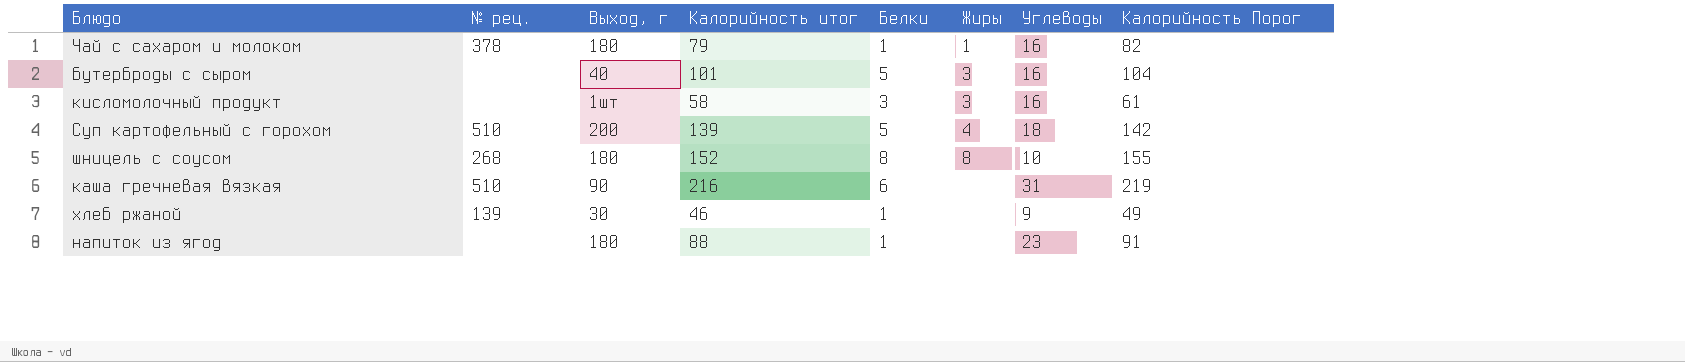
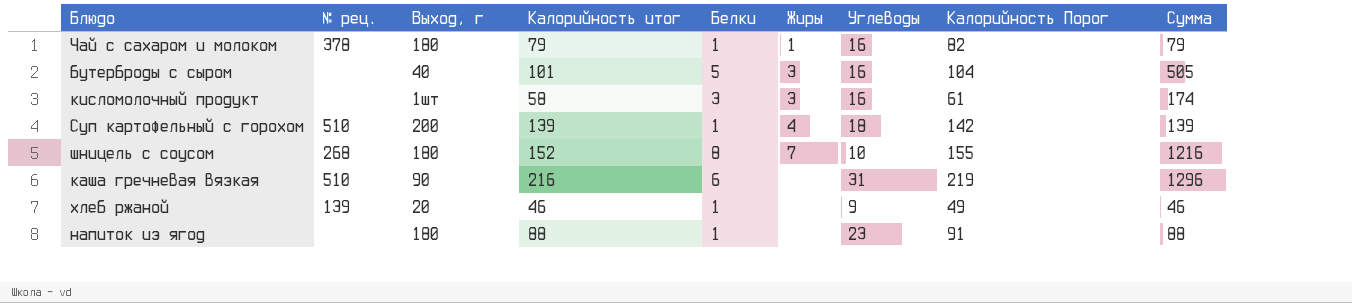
column Сумма | formula: none -> [Калорийность итог] * [Белки]
Суп картофельный с горохом | Белки: 5 -> 1
шницель с соусом | Жиры: 8 -> 7
хлеб ржаной | Выход, г: 30 -> 20

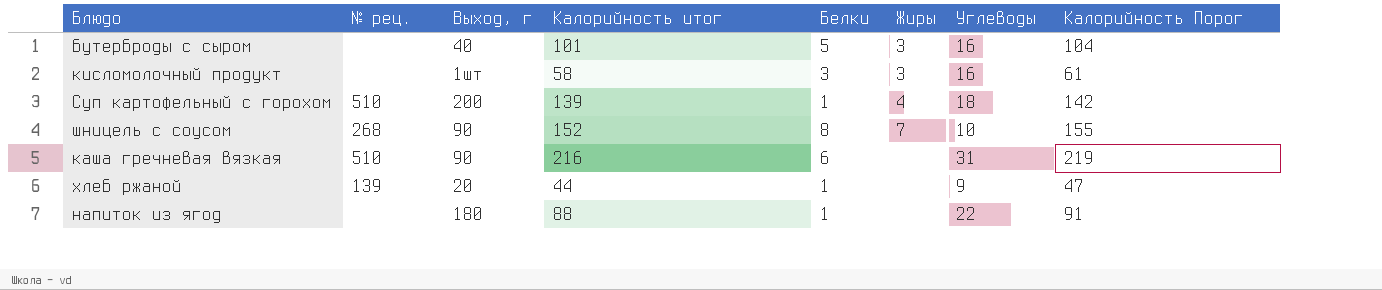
column Сумма | formula: [Калорийность итог] * [Белки] -> none
row Чай с сахаром и молоком: 378 | 180 | 79 | 1 | 1 | 16 | 82 | 79 -> none
шницель с соусом | Выход, г: 180 -> 90
хлеб ржаной | Калорийность итог: 46 -> 44
хлеб ржаной | Калорийность Порог: 49 -> 47
напиток из ягод | Углеводы: 23 -> 22

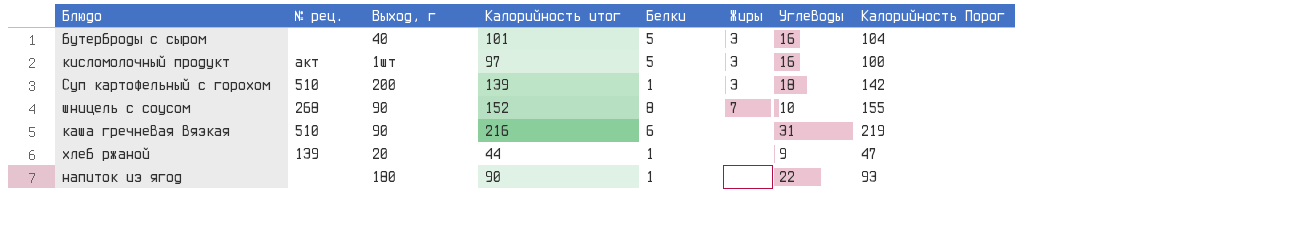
кисломолочный продукт | № рец.: none -> акт
кисломолочный продукт | Калорийность итог: 58 -> 97
кисломолочный продукт | Белки: 3 -> 5
кисломолочный продукт | Калорийность Порог: 61 -> 100
Суп картофельный с горохом | Жиры: 4 -> 3
напиток из ягод | Калорийность итог: 88 -> 90
напиток из ягод | Калорийность Порог: 91 -> 93

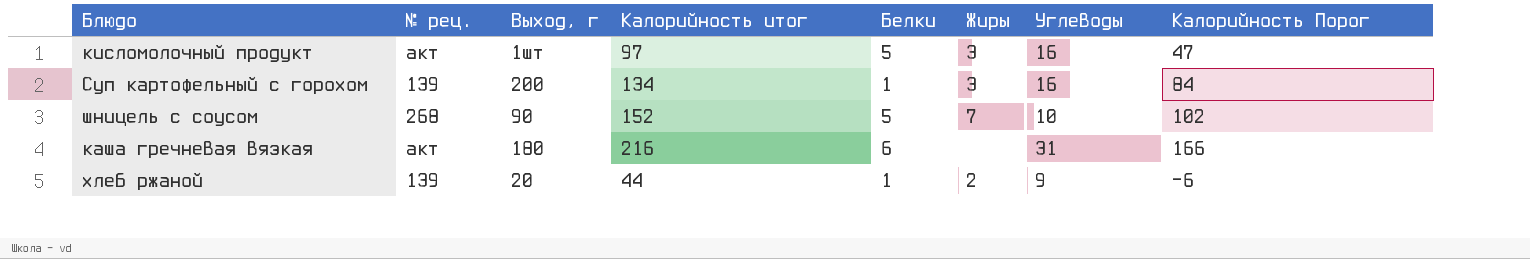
column Калорийность Порог | formula: [Калорийность итог] + 3 -> [Калорийность итог] - 50
row бутерброды с сыром: none | 40 | 101 | 5 | 3 | 16 | 104 -> none
row напиток из ягод: none | 180 | 90 | 1 | none | 22 | 93 -> none
Суп картофельный с горохом | № рец.: 510 -> 139
Суп картофельный с горохом | Калорийность итог: 139 -> 134
Суп картофельный с горохом | Углеводы: 18 -> 16
шницель с соусом | Белки: 8 -> 5
каша гречневая вязкая | № рец.: 510 -> акт
каша гречневая вязкая | Выход, г: 90 -> 180
хлеб ржаной | Жиры: none -> 2

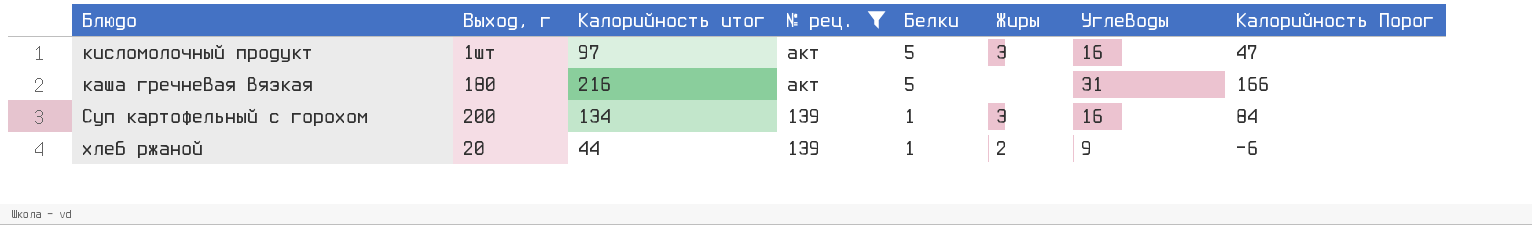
filter: none -> № рец. != 268
row order: none -> № рец. descending
column № рец. | position: 2 -> 4
каша гречневая вязкая | Белки: 6 -> 5

